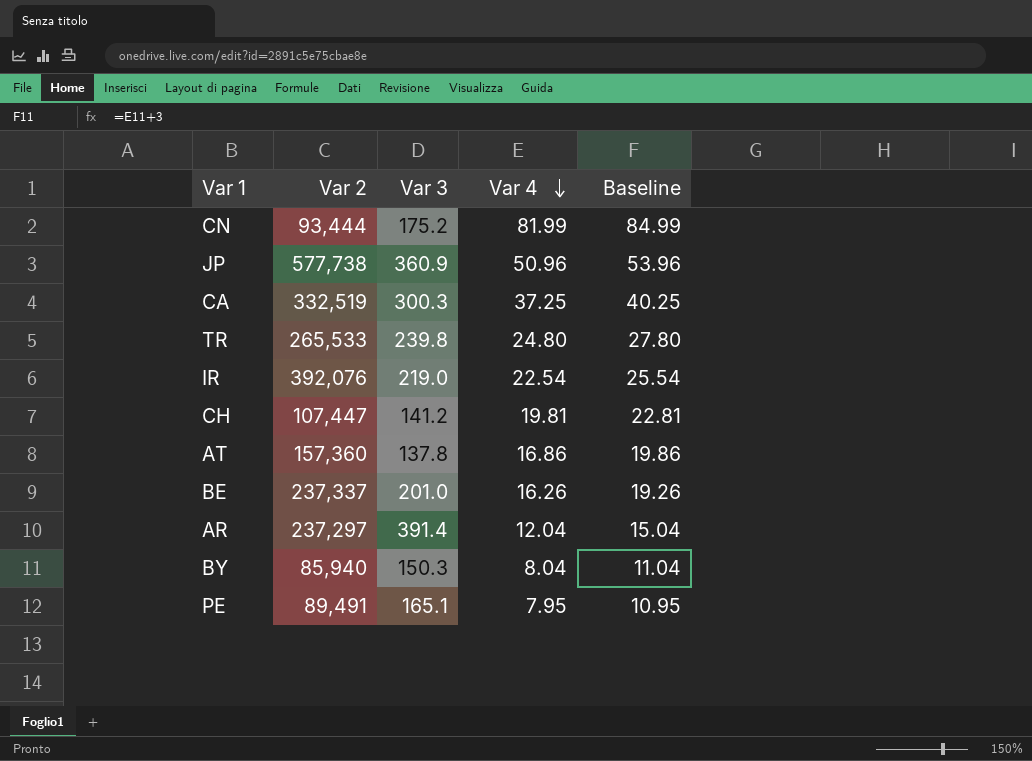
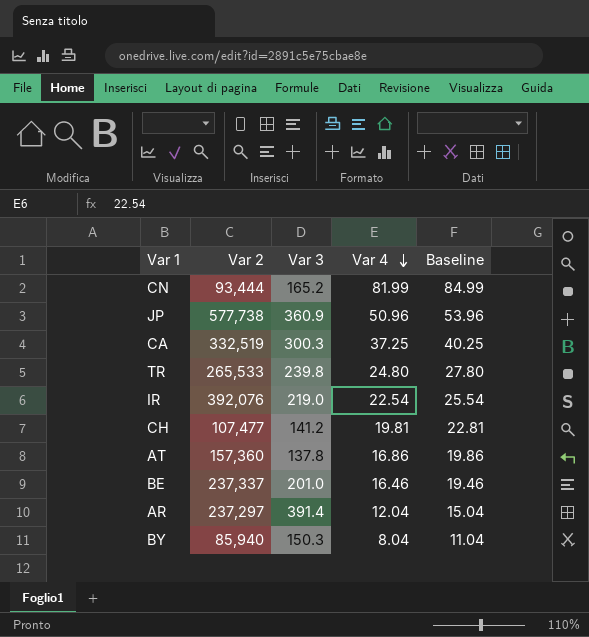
row PE: 89,491 | 165.1 | 7.95 | 10.95 -> none
CN | Var 3: 175.2 -> 165.2
CH | Var 2: 107,447 -> 107,477
BE | Var 4: 16.26 -> 16.46
BE | Baseline: 19.26 -> 19.46

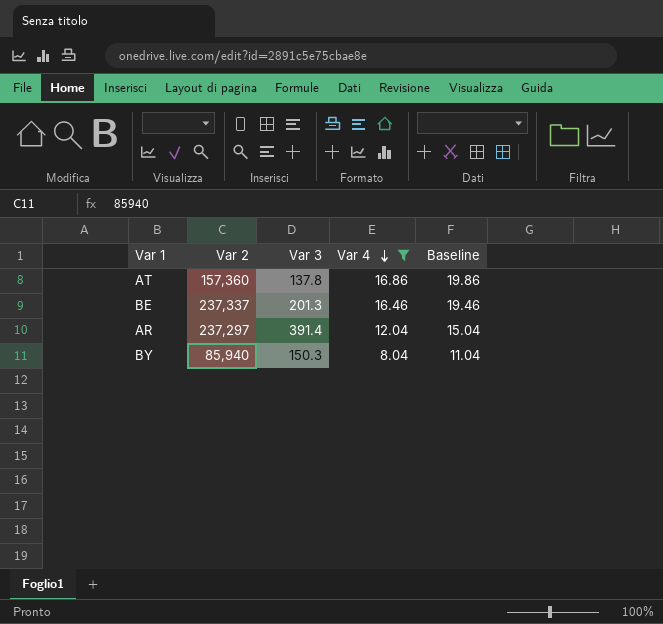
filter: none -> Var 4 <= 16.86
BE | Var 3: 201.0 -> 201.3

